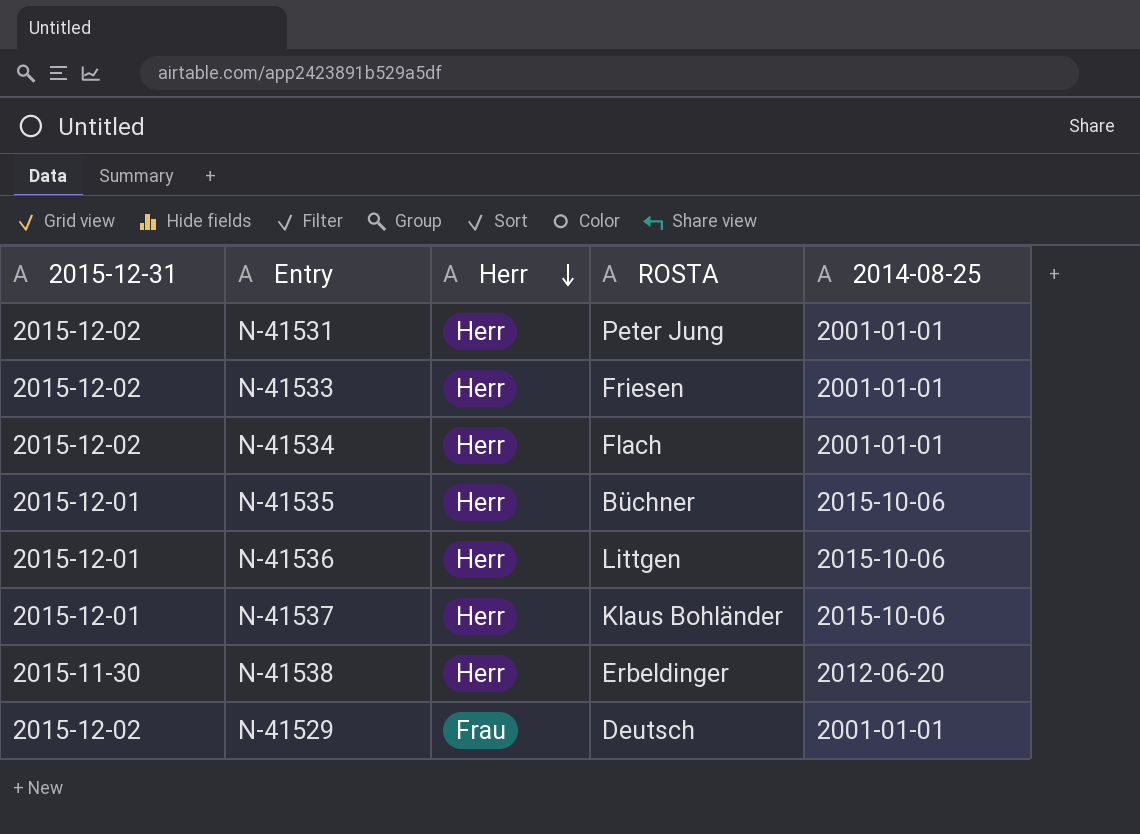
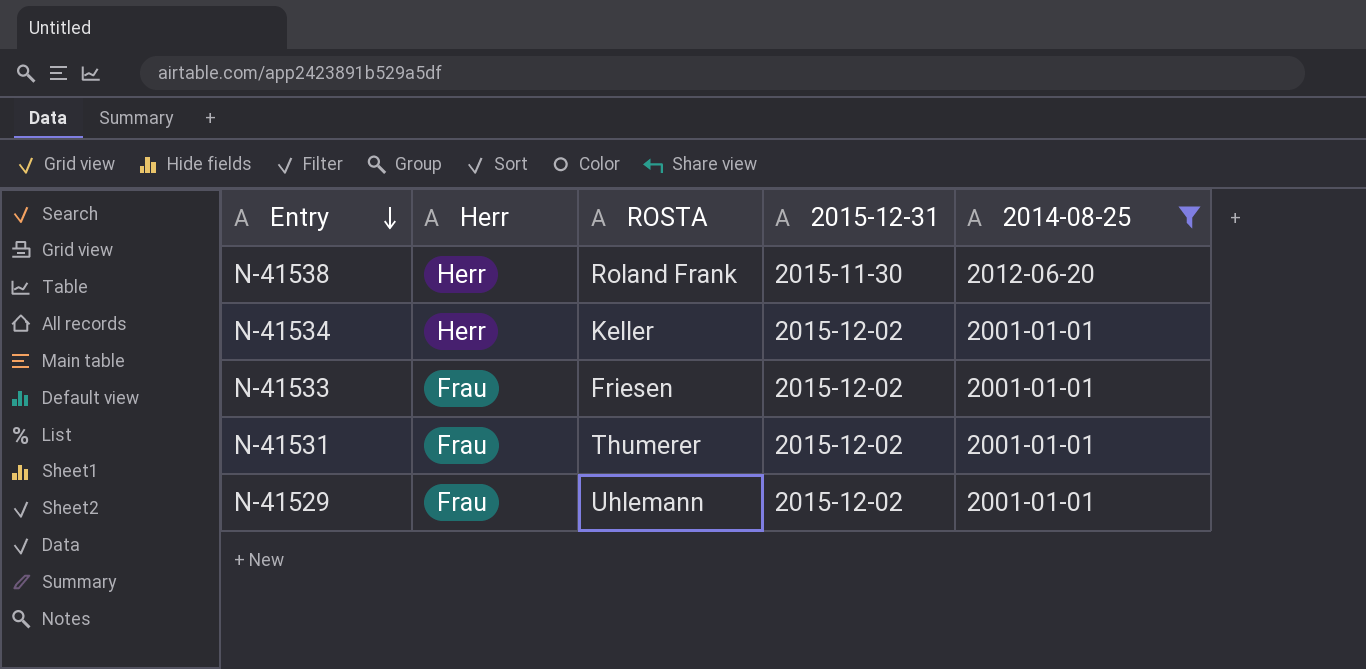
filter: none -> 2014-08-25 != 2015-10-06
row order: Herr descending -> Entry descending
column 2015-12-31 | position: 1 -> 4
N-41538 | ROSTA: Erbeldinger -> Roland Frank
N-41534 | ROSTA: Flach -> Keller
N-41533 | Herr: Herr -> Frau
N-41531 | Herr: Herr -> Frau
N-41531 | ROSTA: Peter Jung -> Thumerer
N-41529 | ROSTA: Deutsch -> Uhlemann

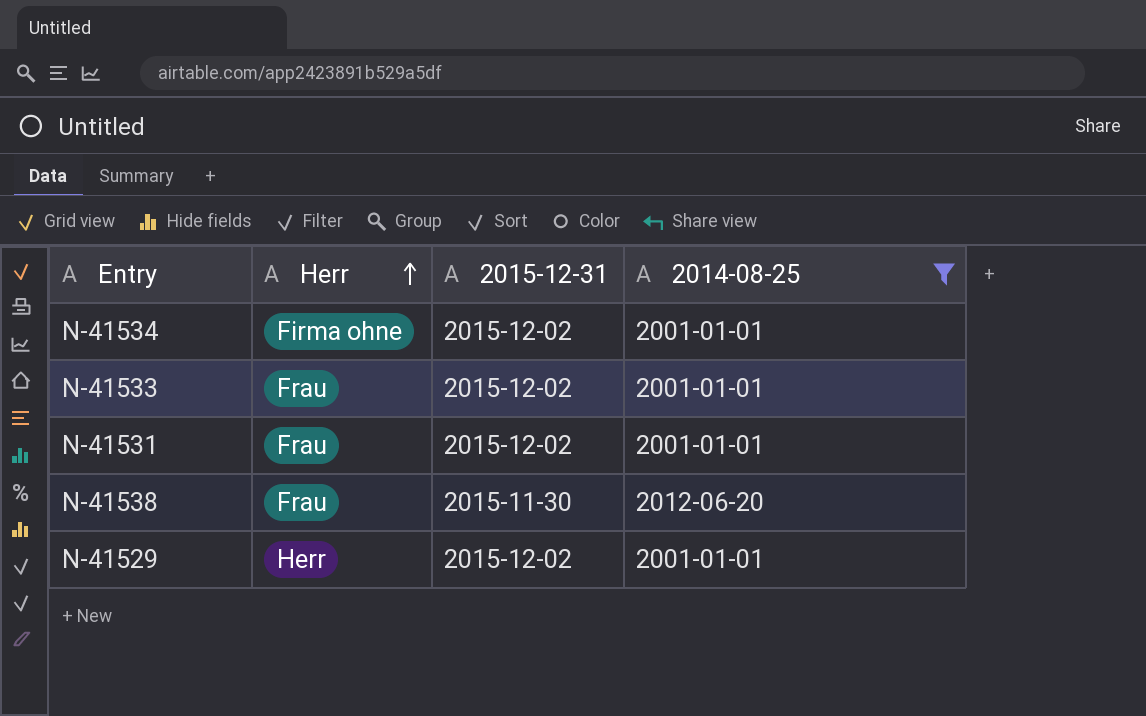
row order: Entry descending -> Herr ascending
column ROSTA | position: 3 -> none
N-41534 | Herr: Herr -> Firma ohne
N-41538 | Herr: Herr -> Frau
N-41529 | Herr: Frau -> Herr

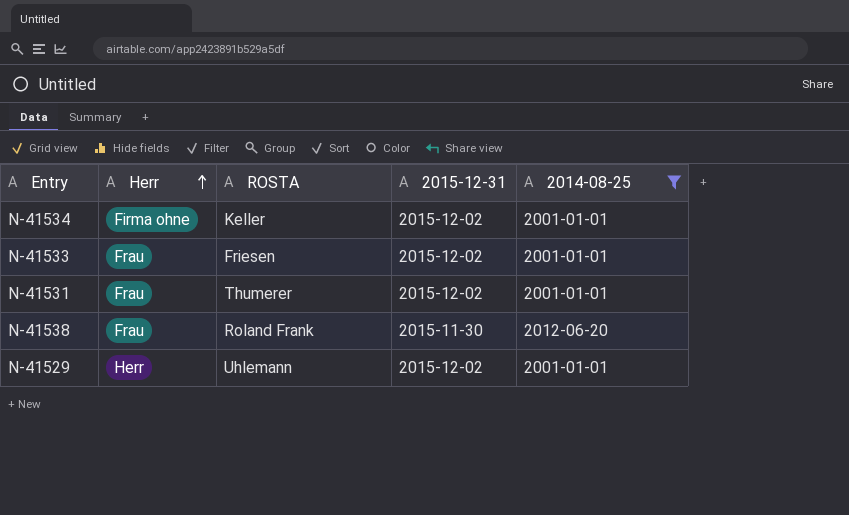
column ROSTA | position: none -> 3

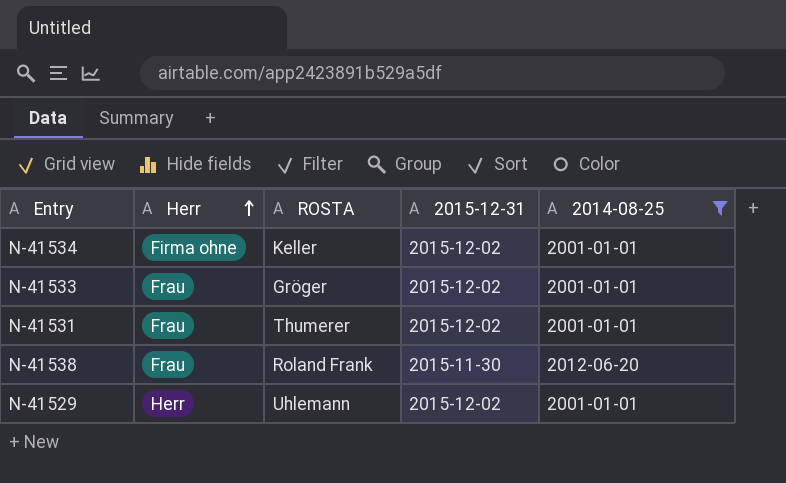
N-41533 | ROSTA: Friesen -> Gröger

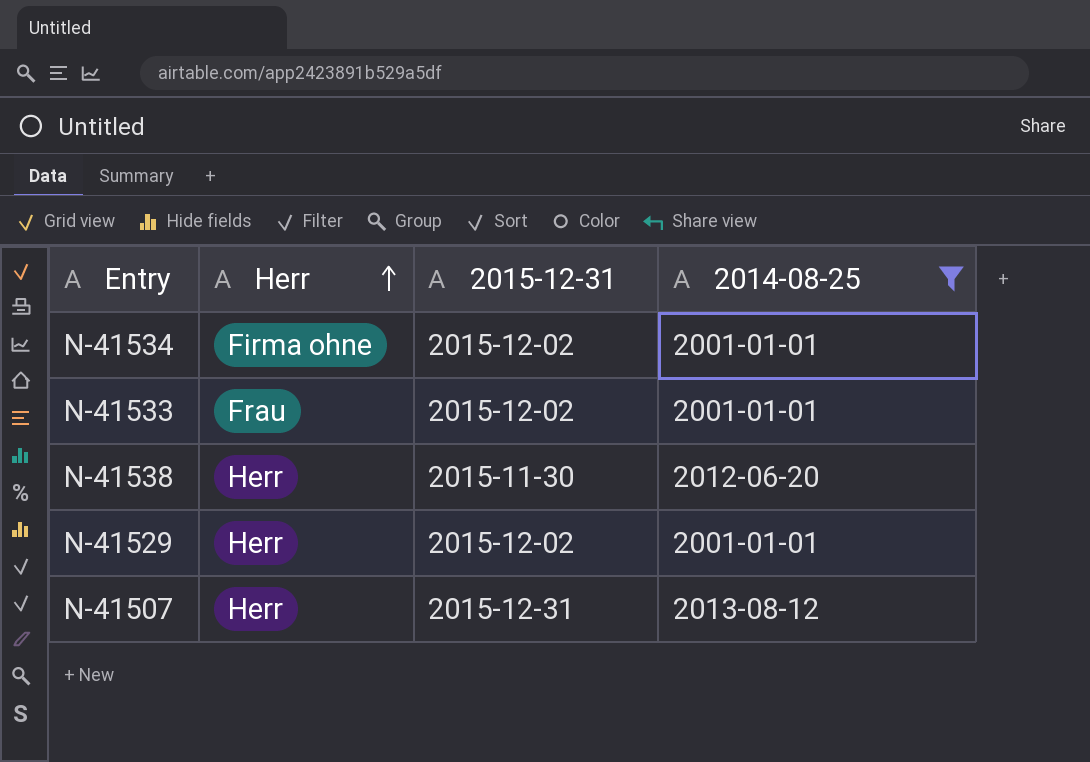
column ROSTA | position: 3 -> none
row N-41531: Frau | Thumerer | 2015-12-02 | 2001-01-01 -> none
N-41538 | Herr: Frau -> Herr
row N-41507: none -> Herr | 2015-12-31 | 2013-08-12

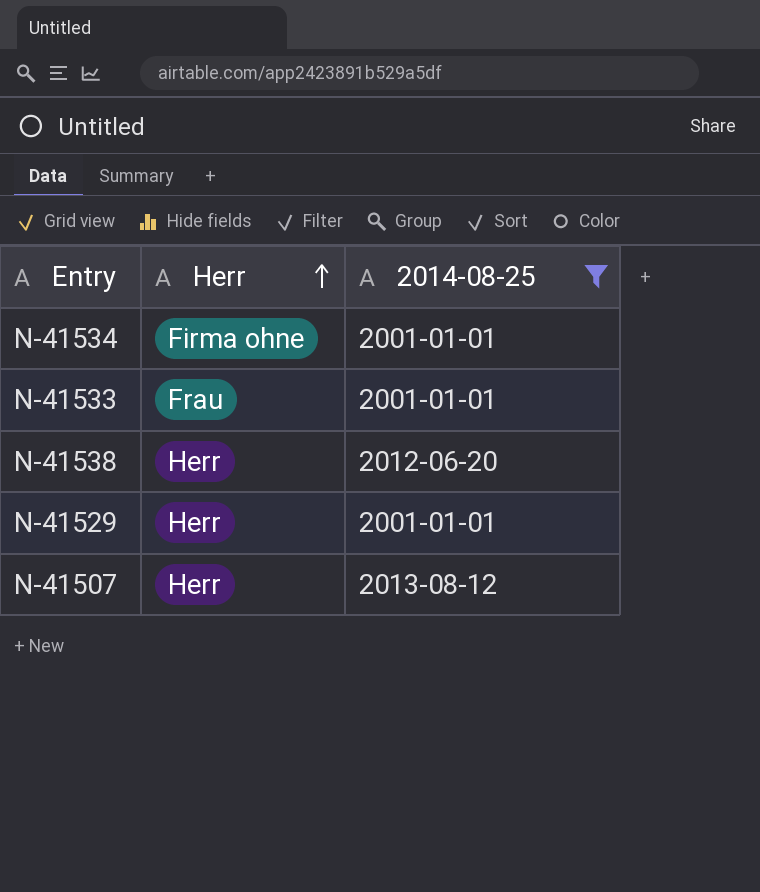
column 2015-12-31 | position: 3 -> none

